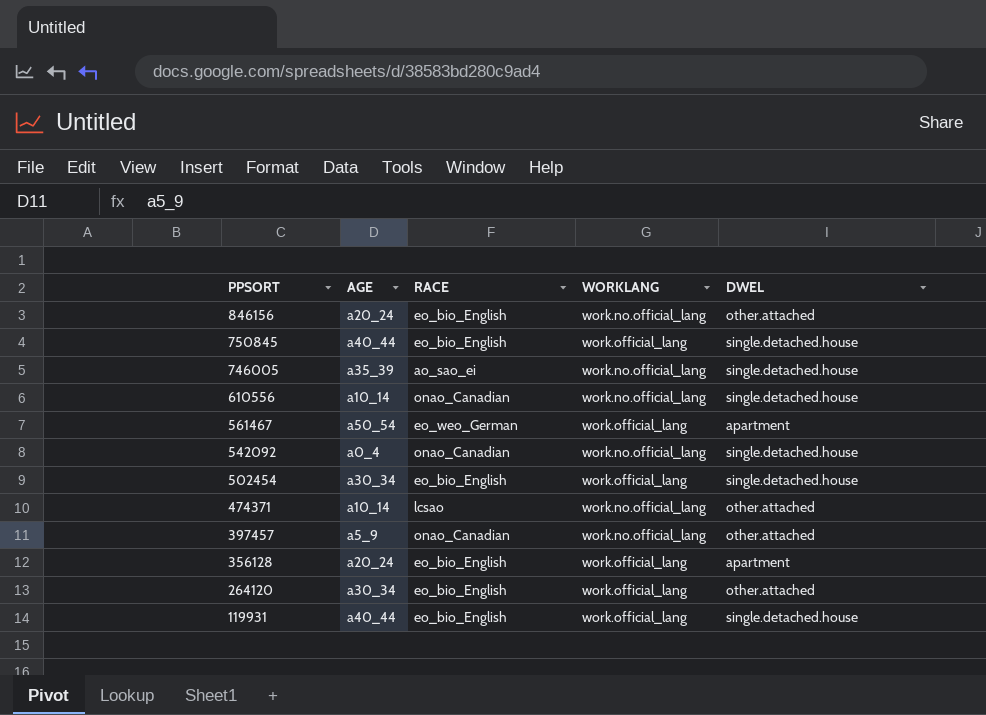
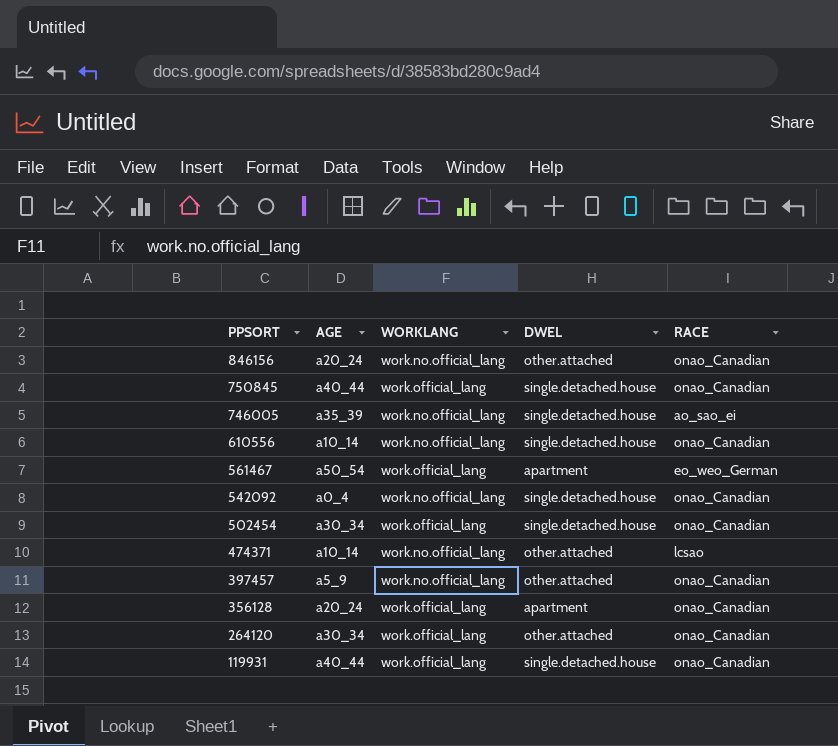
column RACE | position: 3 -> 5
846156 | RACE: eo_bio_English -> onao_Canadian
750845 | RACE: eo_bio_English -> onao_Canadian
502454 | RACE: eo_bio_English -> onao_Canadian
356128 | RACE: eo_bio_English -> onao_Canadian
264120 | RACE: eo_bio_English -> onao_Canadian
119931 | RACE: eo_bio_English -> onao_Canadian

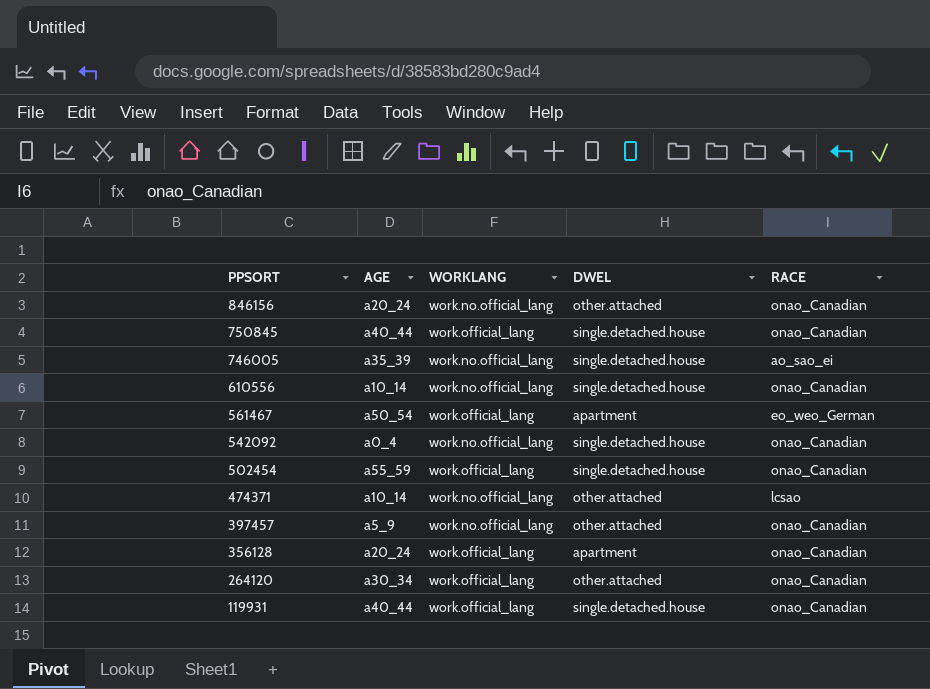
502454 | AGE: a30_34 -> a55_59

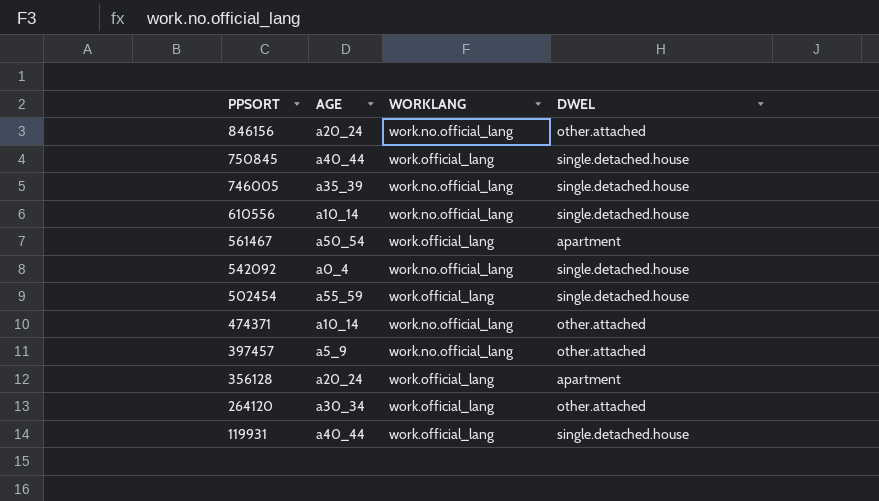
column RACE | position: 5 -> none

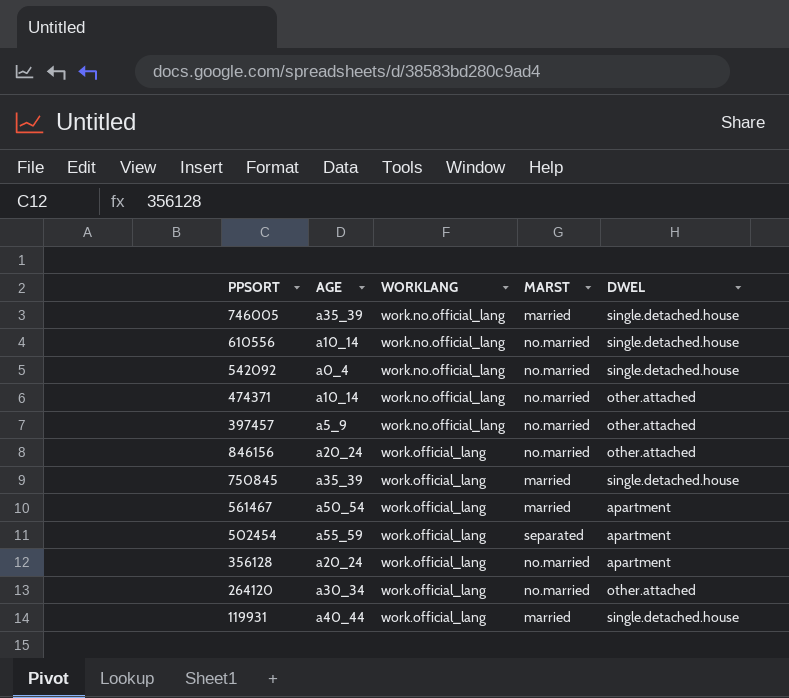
row order: PPSORT descending -> WORKLANG ascending
column MARST | position: none -> 4
846156 | WORKLANG: work.no.official_lang -> work.official_lang
750845 | AGE: a40_44 -> a35_39
502454 | DWEL: single.detached.house -> apartment

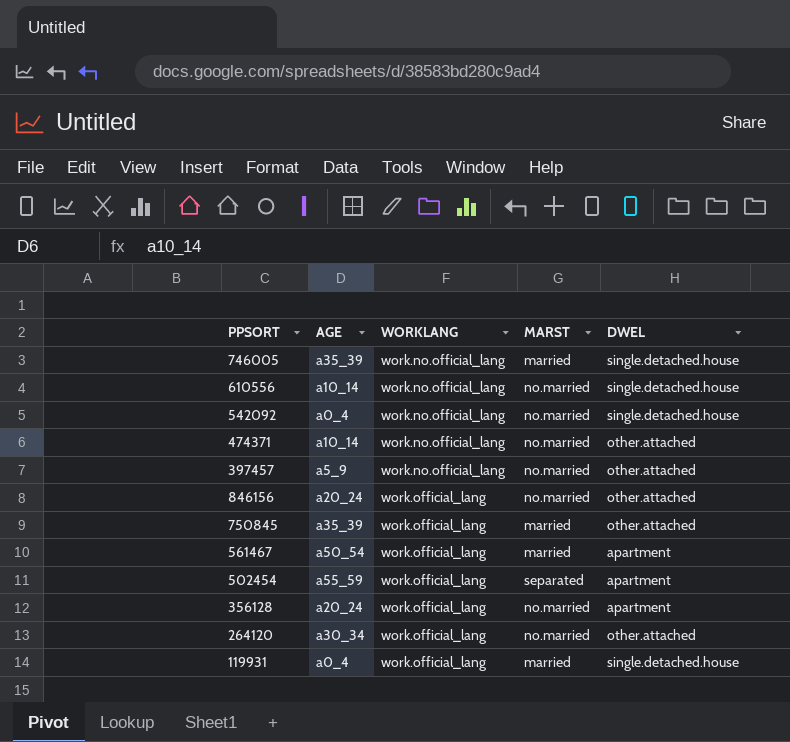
750845 | DWEL: single.detached.house -> other.attached
119931 | AGE: a40_44 -> a0_4

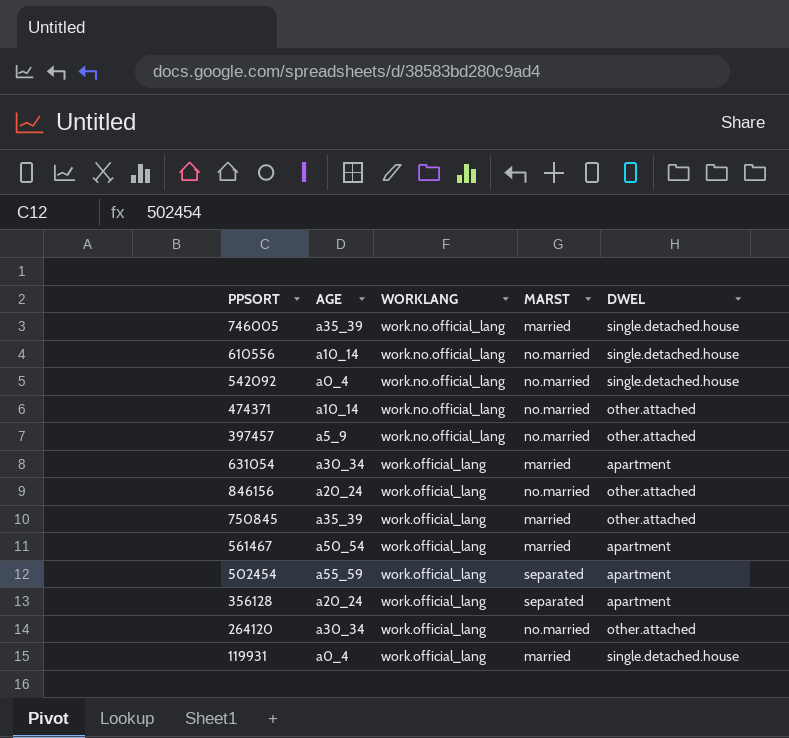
row 631054: none -> a30_34 | work.official_lang | married | apartment
356128 | MARST: no.married -> separated

